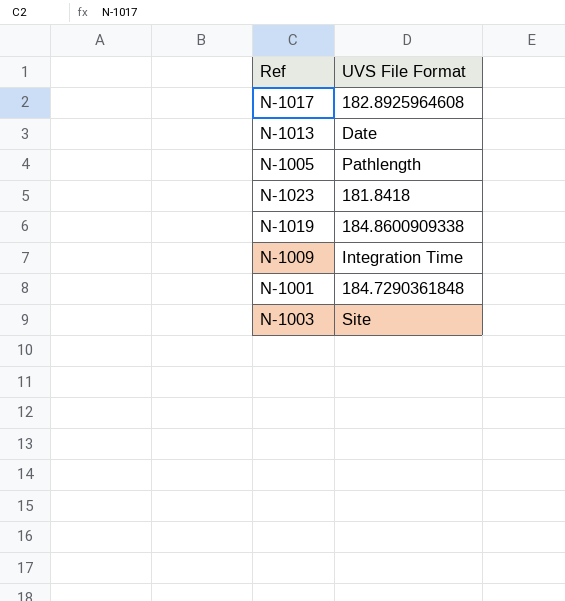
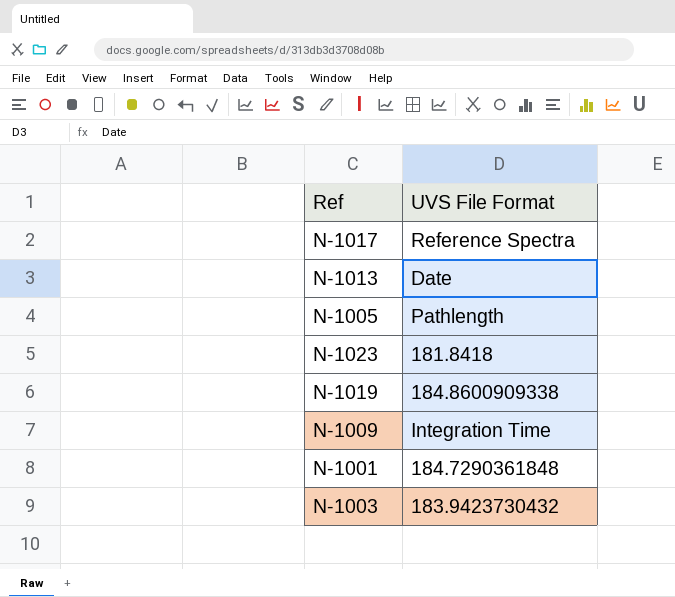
N-1017 | UVS File Format: 182.8925964608 -> Reference Spectra
N-1003 | UVS File Format: Site -> 183.9423730432

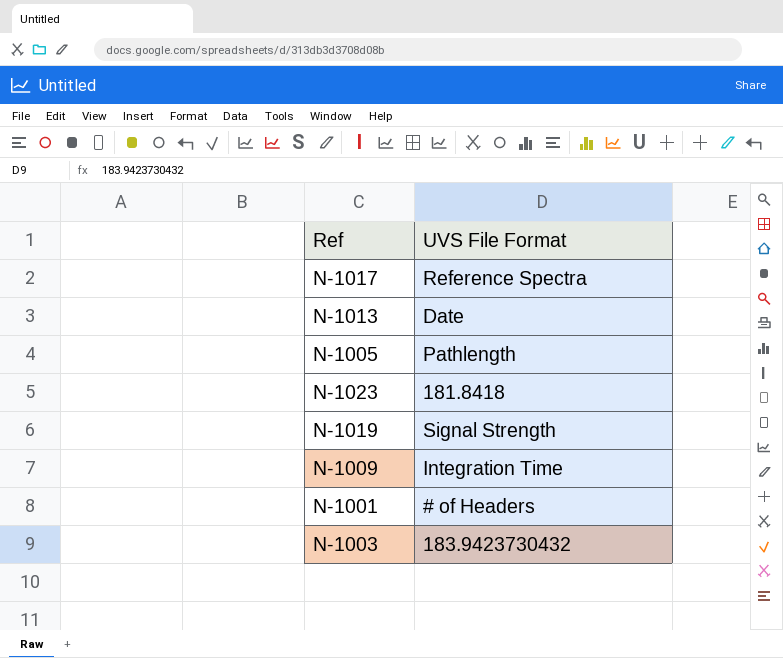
N-1019 | UVS File Format: 184.8600909338 -> Signal Strength
N-1001 | UVS File Format: 184.7290361848 -> # of Headers

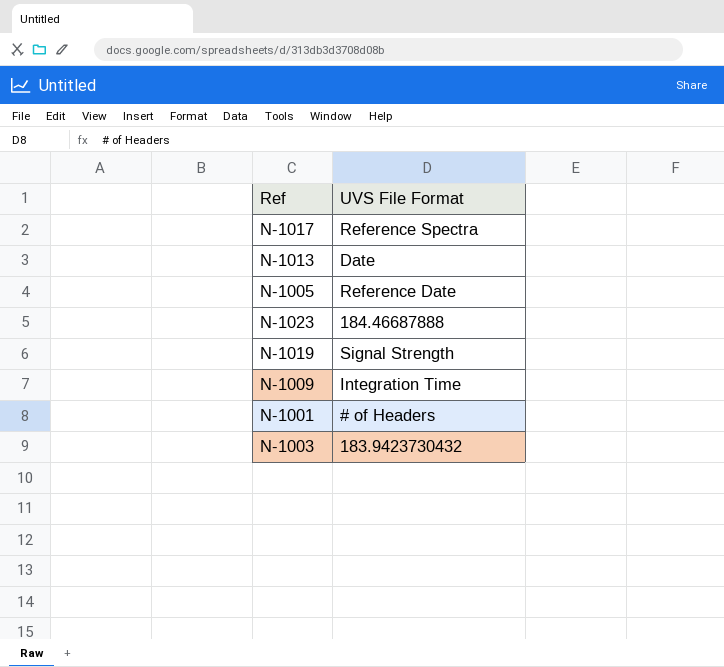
N-1005 | UVS File Format: Pathlength -> Reference Date
N-1023 | UVS File Format: 181.8418 -> 184.46687888

